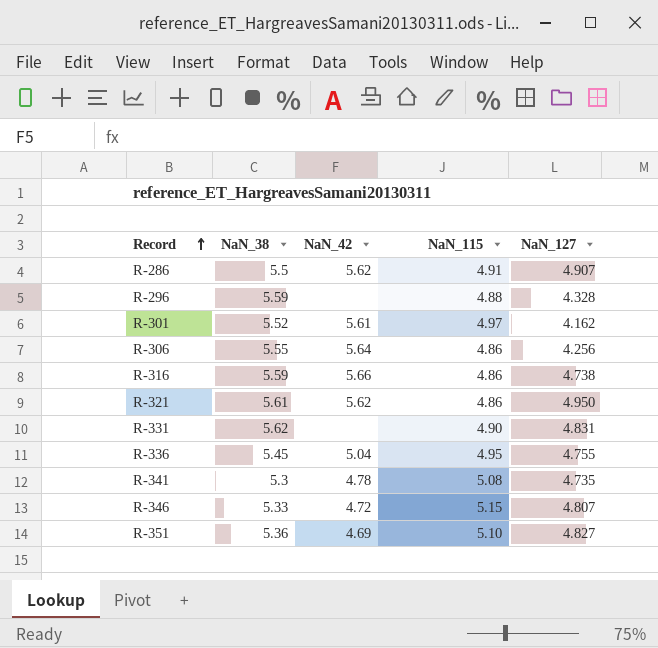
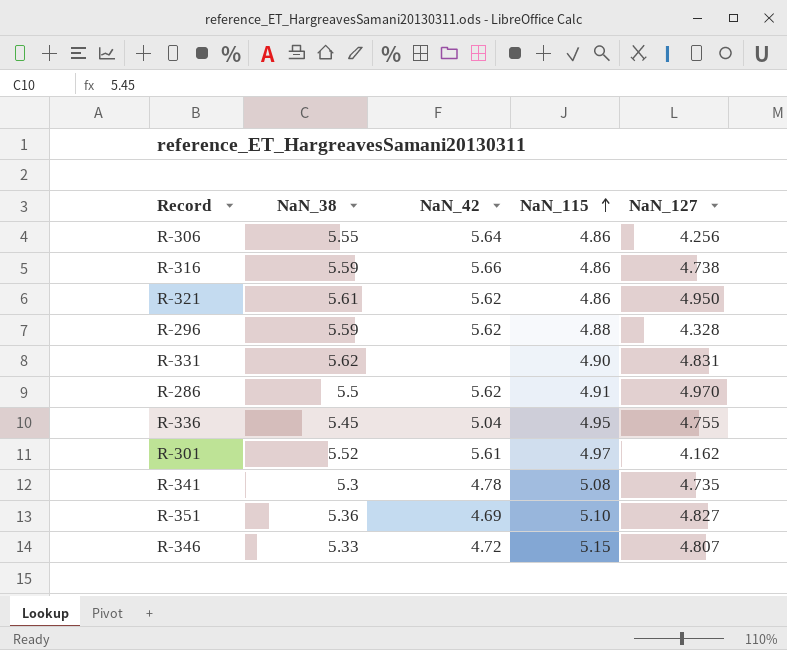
row order: Record ascending -> NaN_115 ascending
R-296 | NaN_42: none -> 5.62
R-286 | NaN_127: 4.907 -> 4.970

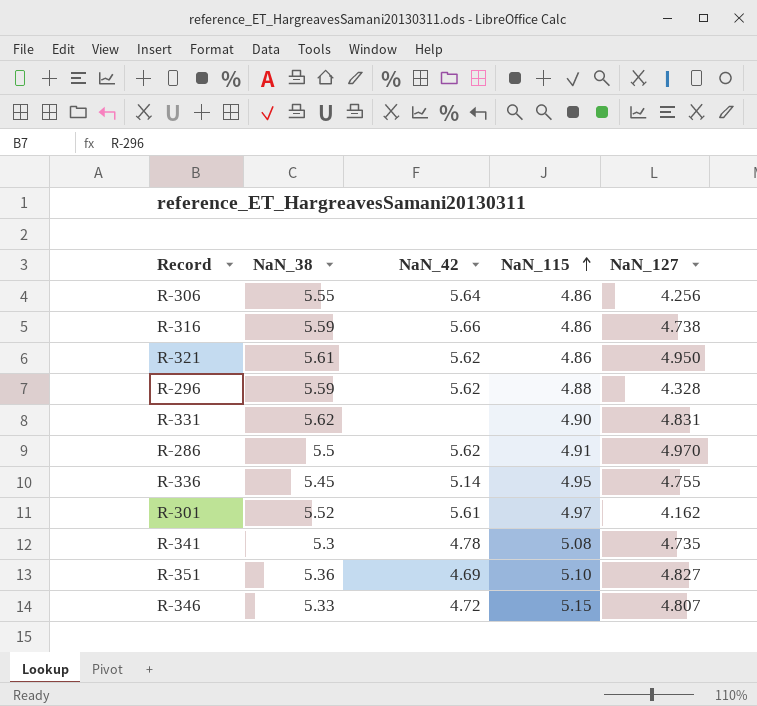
R-336 | NaN_42: 5.04 -> 5.14

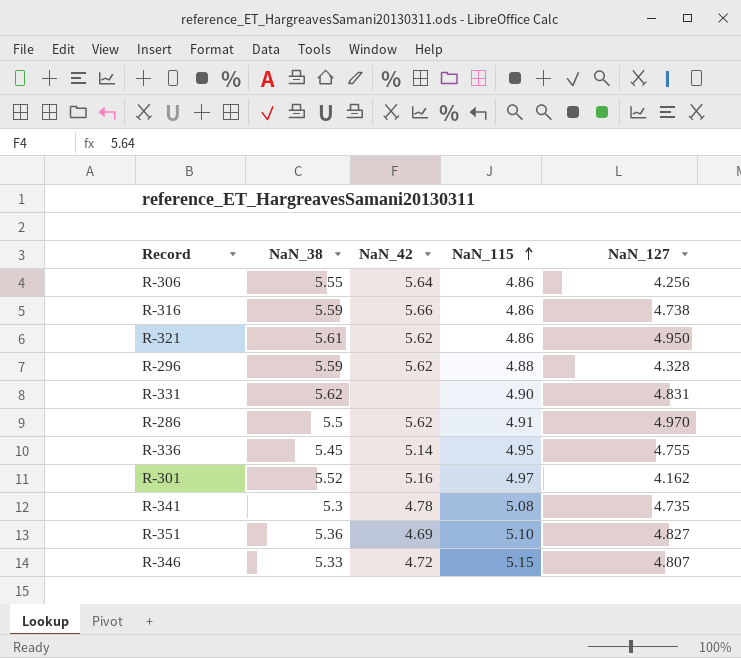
R-301 | NaN_42: 5.61 -> 5.16

